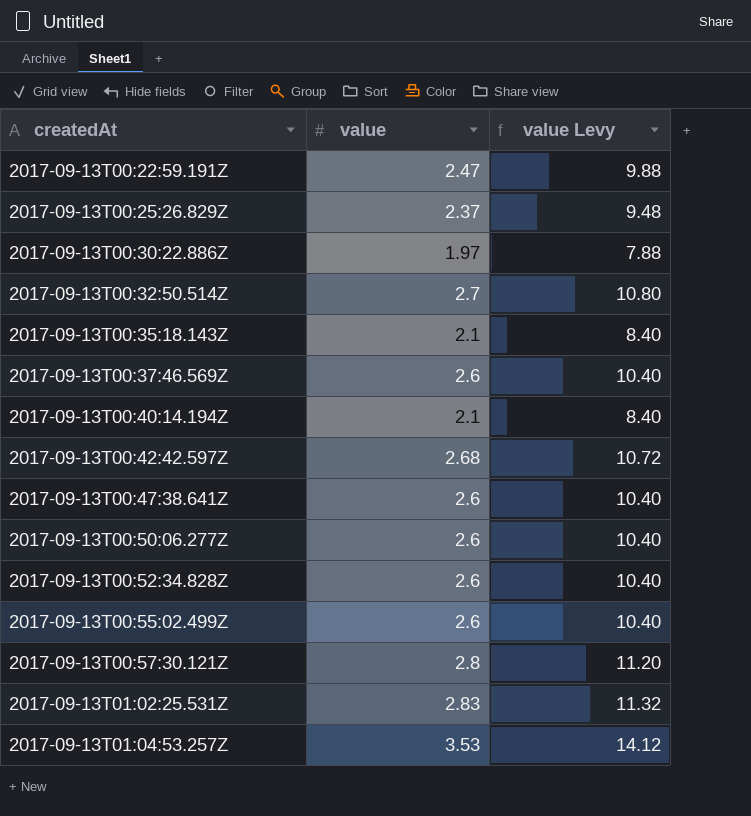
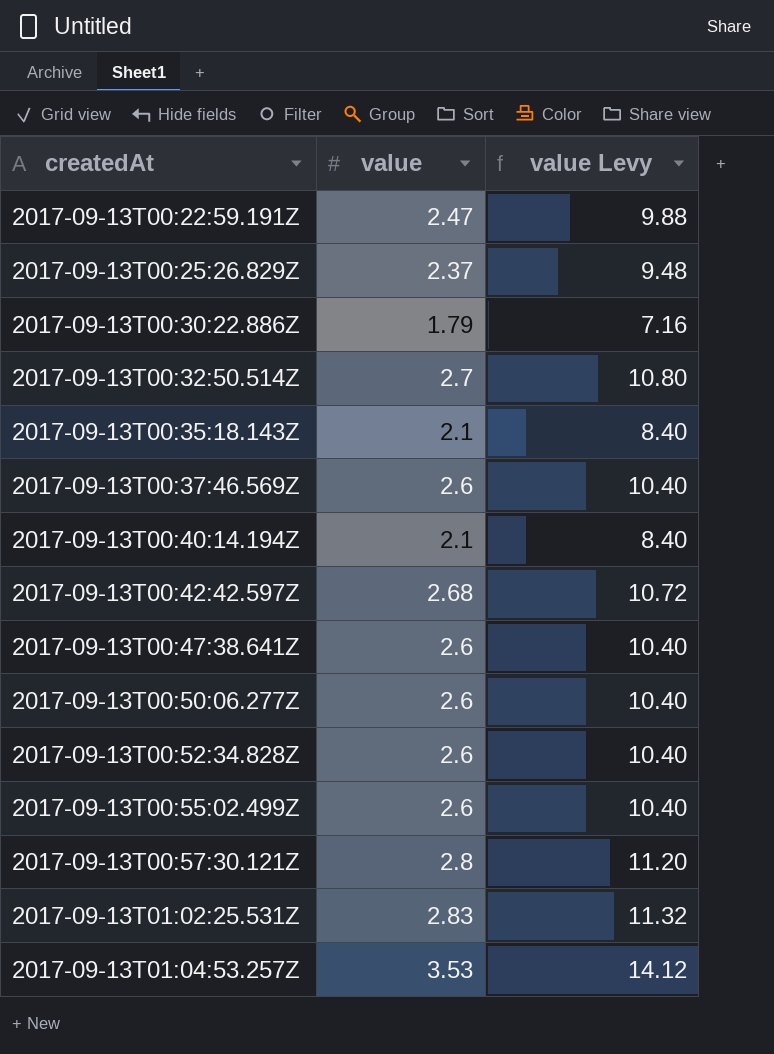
2017-09-13T00:30:22.886Z | value: 1.97 -> 1.79
2017-09-13T00:30:22.886Z | value Levy: 7.88 -> 7.16

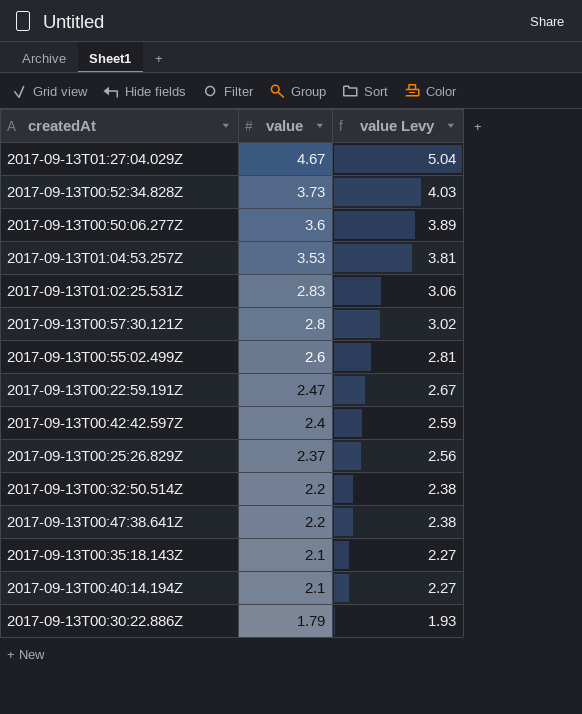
row order: createdAt ascending -> value descending
column value Levy | formula: [value] * 4 -> [value] * 1.08
row 2017-09-13T00:37:46.569Z: 2.6 | 10.40 -> none
row 2017-09-13T01:27:04.029Z: none -> 4.67 | 5.04
2017-09-13T00:52:34.828Z | value: 2.6 -> 3.73
2017-09-13T00:50:06.277Z | value: 2.6 -> 3.6
2017-09-13T00:42:42.597Z | value: 2.68 -> 2.4
2017-09-13T00:32:50.514Z | value: 2.7 -> 2.2
2017-09-13T00:47:38.641Z | value: 2.6 -> 2.2

